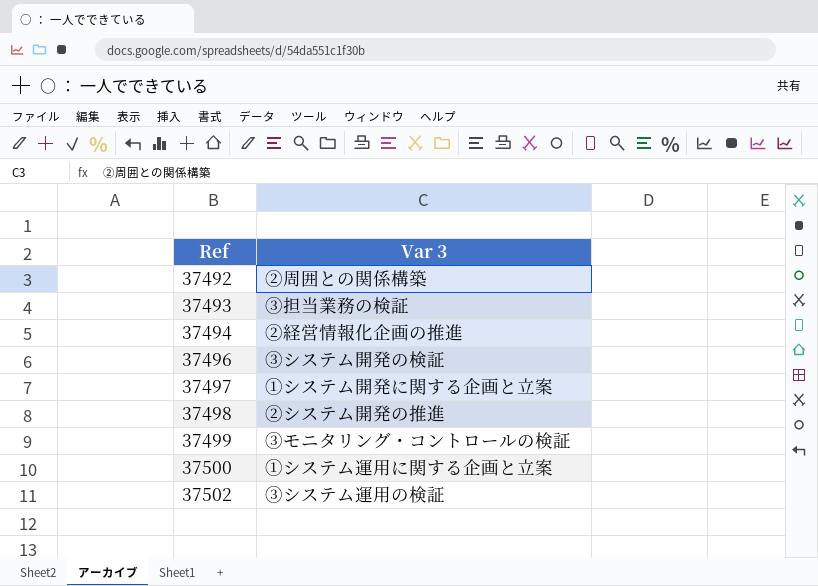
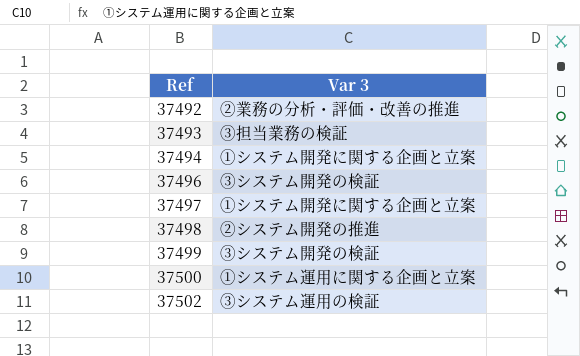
37492 | Var 3: ②周囲との関係構築 -> ②業務の分析・評価・改善の推進
37494 | Var 3: ②経営情報化企画の推進 -> ①システム開発に関する企画と立案
37499 | Var 3: ③モニタリング・コントロールの検証 -> ③システム開発の検証

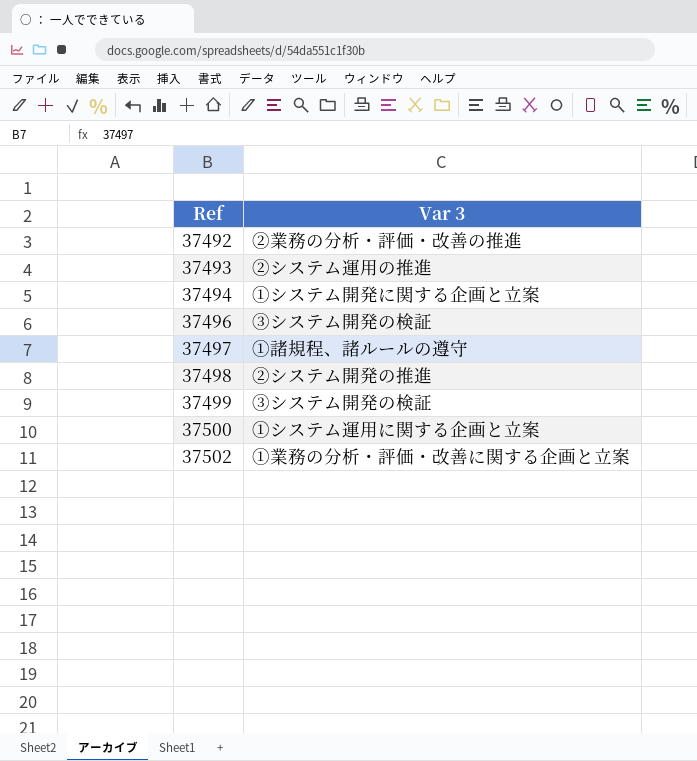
37493 | Var 3: ③担当業務の検証 -> ②システム運用の推進
37497 | Var 3: ①システム開発に関する企画と立案 -> ①諸規程、諸ルールの遵守
37502 | Var 3: ③システム運用の検証 -> ①業務の分析・評価・改善に関する企画と立案

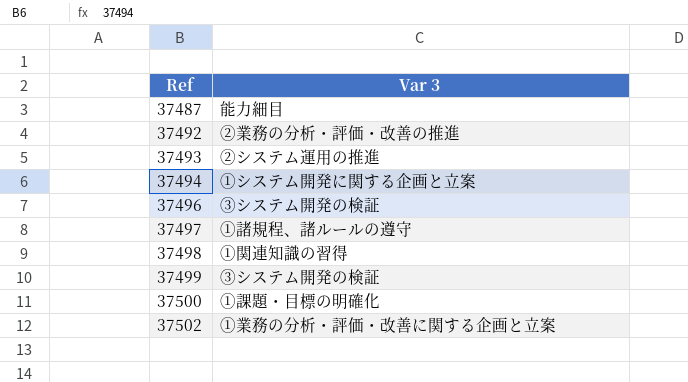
row 37487: none -> 能力細目
37498 | Var 3: ②システム開発の推進 -> ①関連知識の習得
37500 | Var 3: ①システム運用に関する企画と立案 -> ①課題・目標の明確化

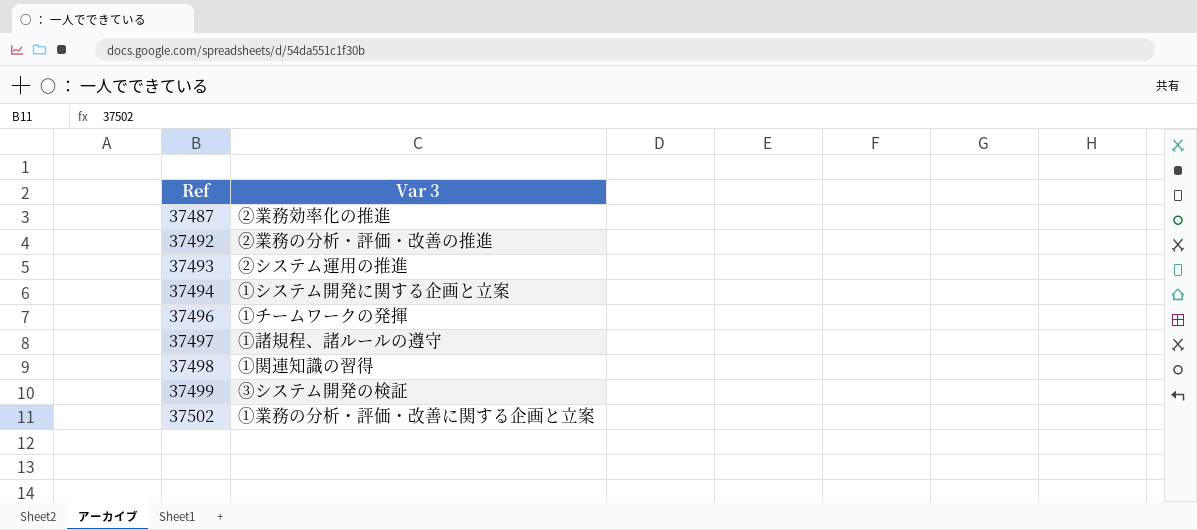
row 37500: ①課題・目標の明確化 -> none
37487 | Var 3: 能力細目 -> ②業務効率化の推進
37496 | Var 3: ③システム開発の検証 -> ①チームワークの発揮

